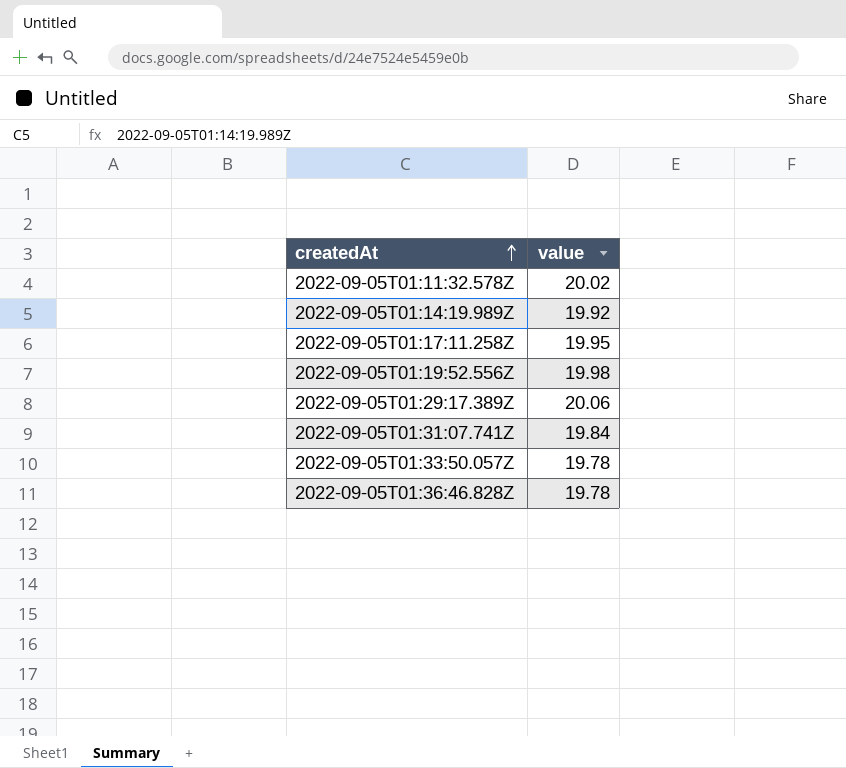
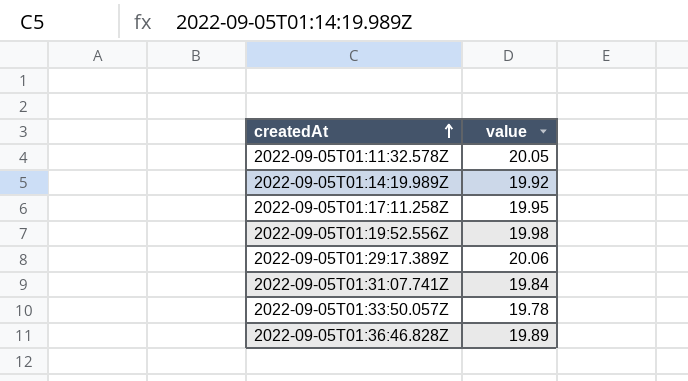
2022-09-05T01:11:32.578Z | value: 20.02 -> 20.05
2022-09-05T01:36:46.828Z | value: 19.78 -> 19.89

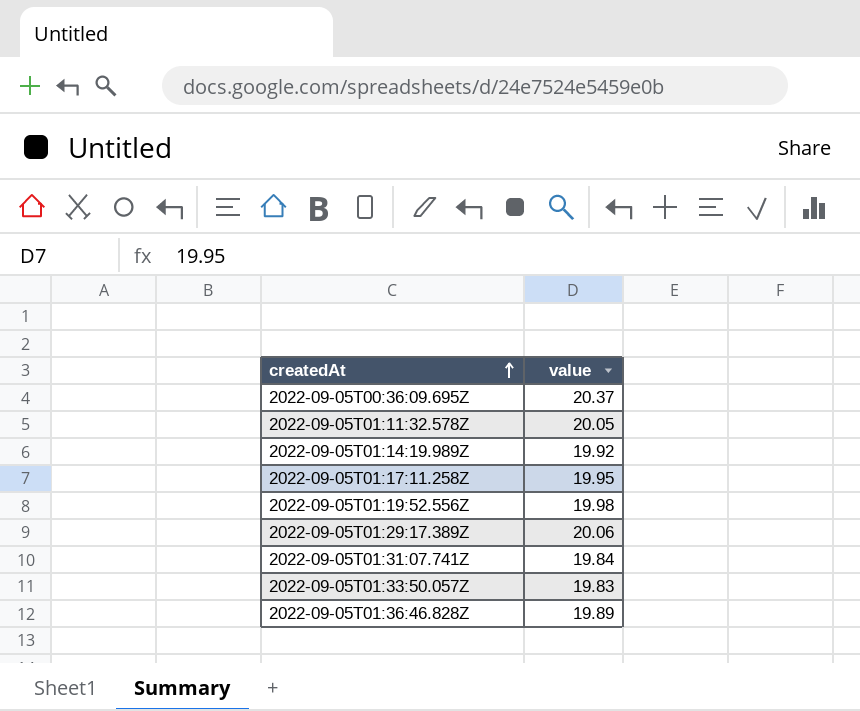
row 2022-09-05T00:36:09.695Z: none -> 20.37
2022-09-05T01:33:50.057Z | value: 19.78 -> 19.83

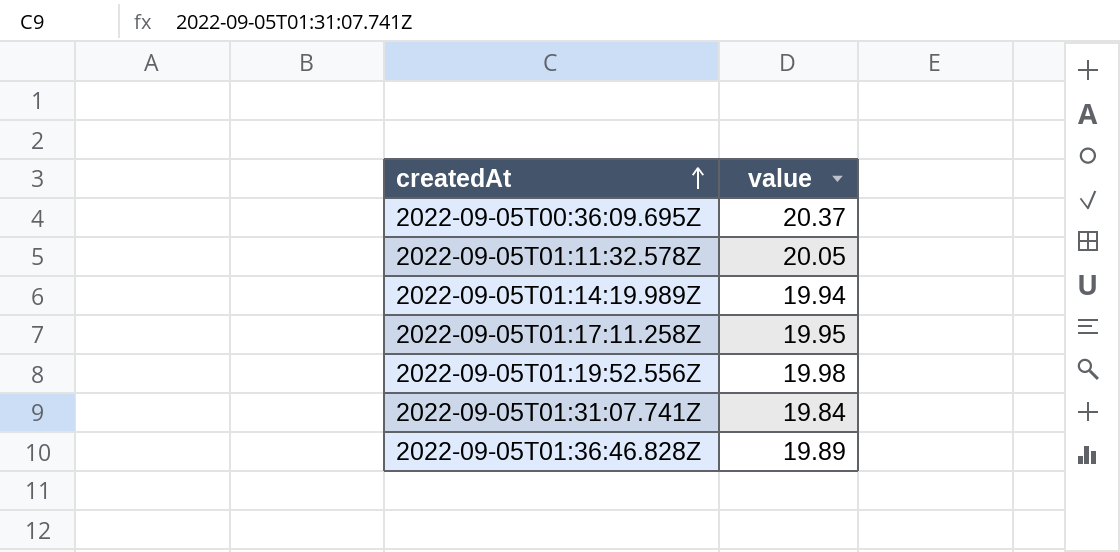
row 2022-09-05T01:29:17.389Z: 20.06 -> none
row 2022-09-05T01:33:50.057Z: 19.83 -> none
2022-09-05T01:14:19.989Z | value: 19.92 -> 19.94

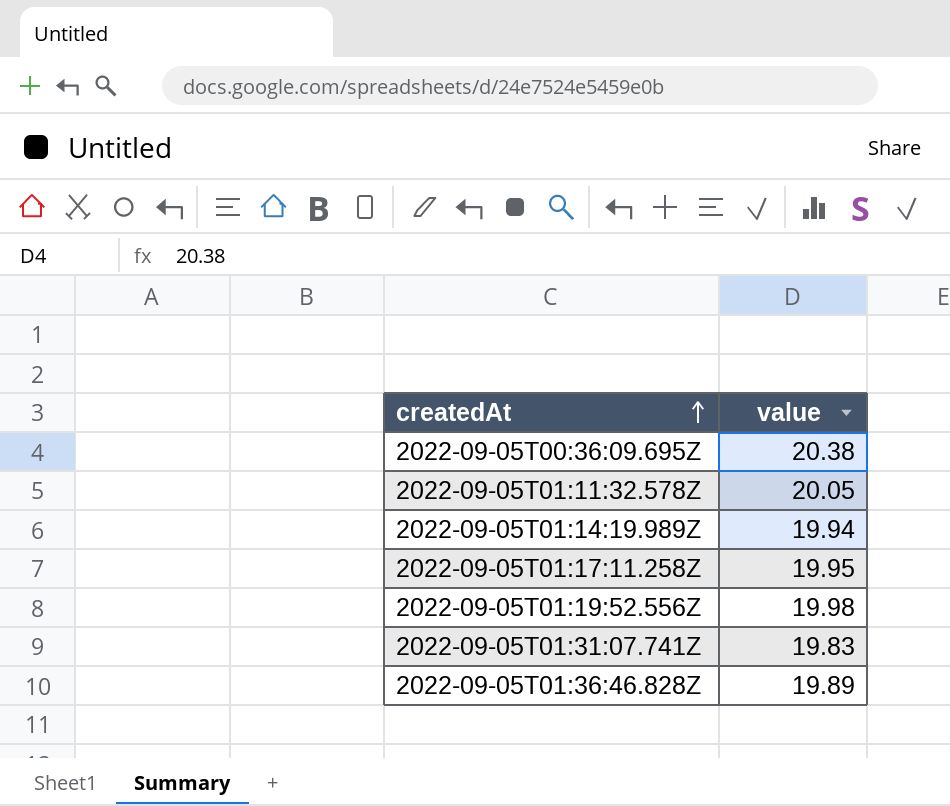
2022-09-05T00:36:09.695Z | value: 20.37 -> 20.38
2022-09-05T01:31:07.741Z | value: 19.84 -> 19.83

